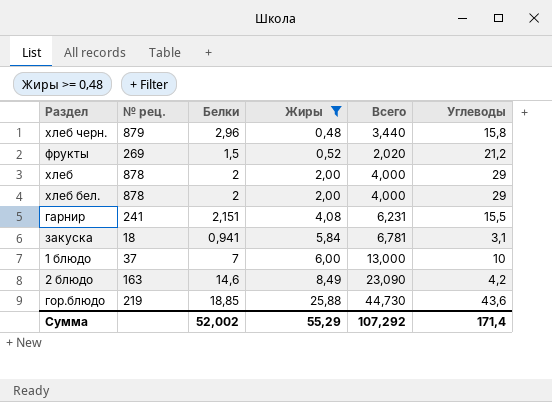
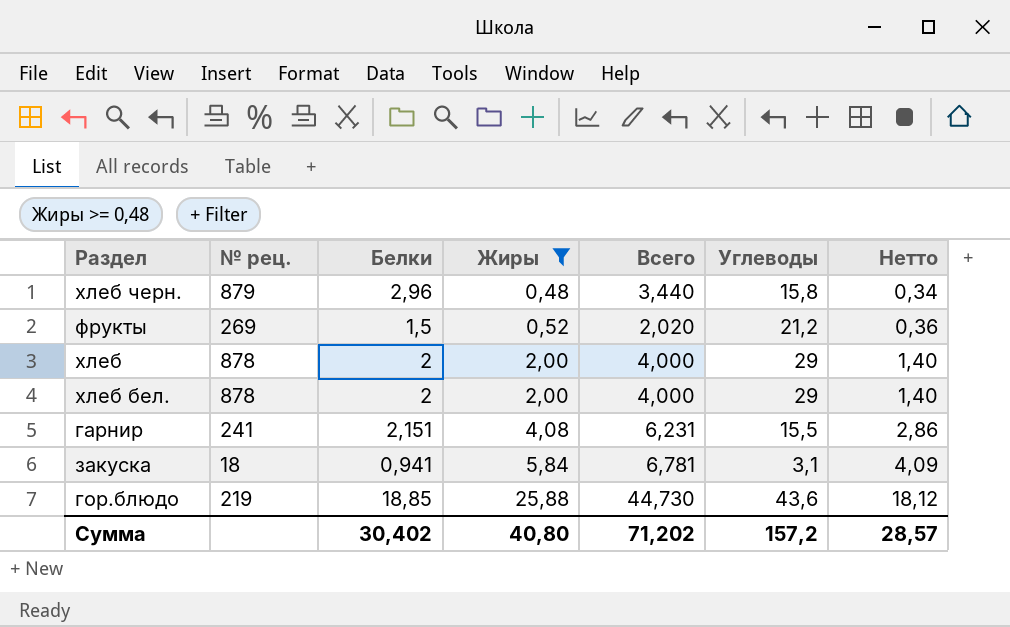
column Нетто | formula: none -> [Жиры] * 0,7
row 1 блюдо: 37 | 7 | 6,00 | 13,000 | 10 -> none
row 2 блюдо: 163 | 14,6 | 8,49 | 23,090 | 4,2 -> none
Сумма | Белки: 52,002 -> 30,402
Сумма | Жиры: 55,29 -> 40,80
Сумма | Всего: 107,292 -> 71,202
Сумма | Углеводы: 171,4 -> 157,2

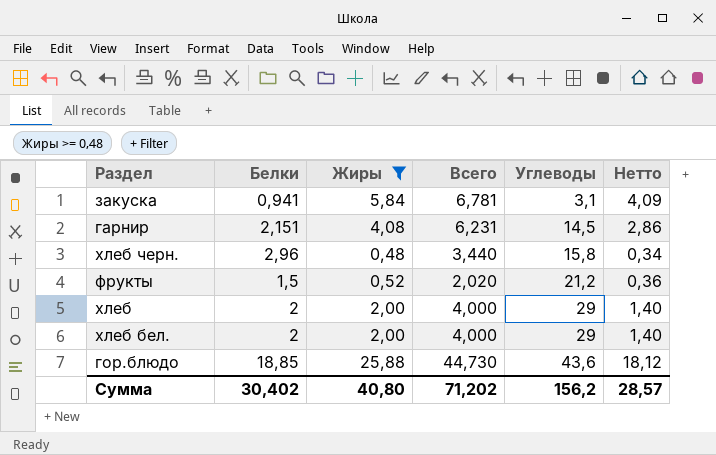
row order: Жиры ascending -> Углеводы ascending
column № рец. | position: 2 -> none
гарнир | Углеводы: 15,5 -> 14,5
Сумма | Углеводы: 157,2 -> 156,2

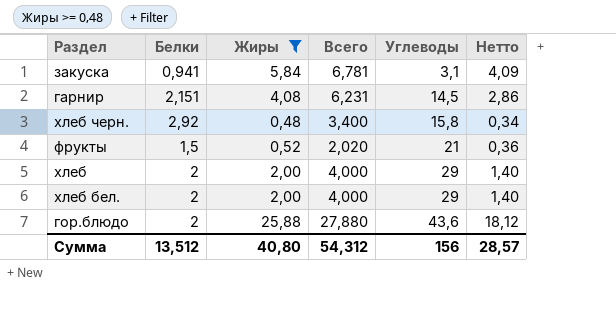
хлеб черн. | Белки: 2,96 -> 2,92
хлеб черн. | Всего: 3,440 -> 3,400
фрукты | Углеводы: 21,2 -> 21
гор.блюдо | Белки: 18,85 -> 2
гор.блюдо | Всего: 44,730 -> 27,880
Сумма | Белки: 30,402 -> 13,512
Сумма | Всего: 71,202 -> 54,312
Сумма | Углеводы: 156,2 -> 156

